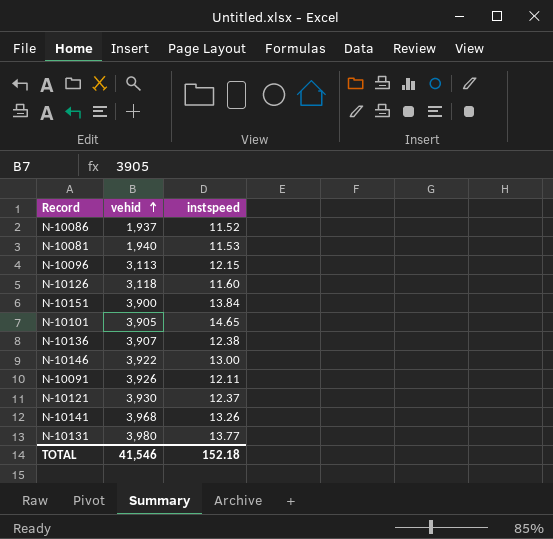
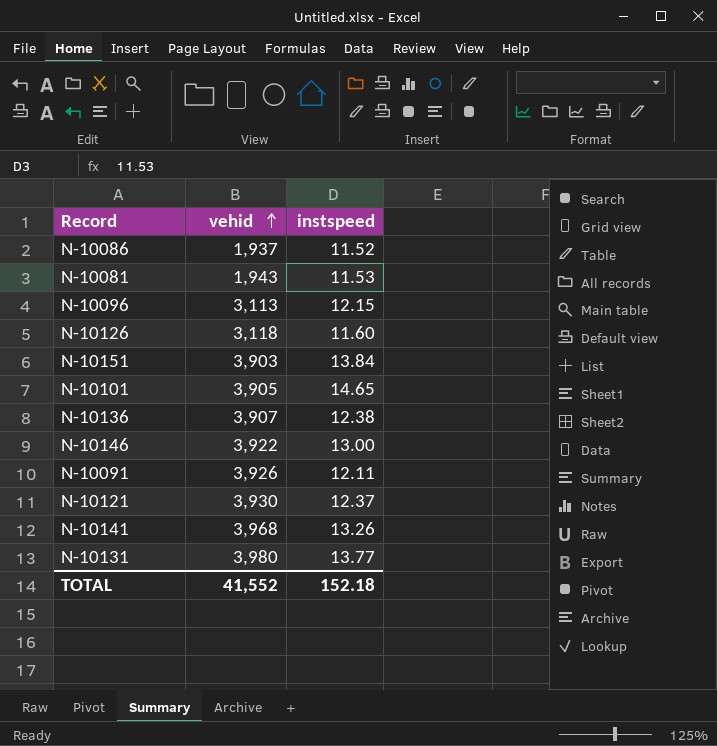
N-10081 | vehid: 1,940 -> 1,943
N-10151 | vehid: 3,900 -> 3,903
TOTAL | vehid: 41,546 -> 41,552

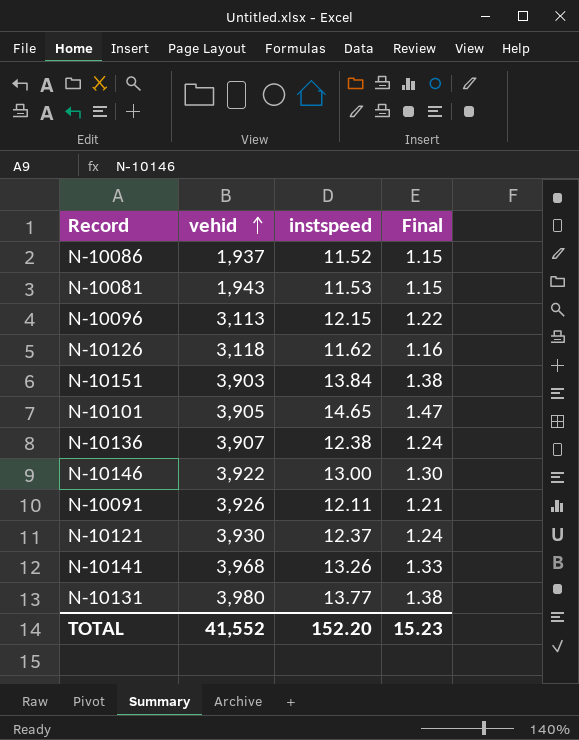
column Final | formula: none -> [instspeed] * 0.1
N-10126 | instspeed: 11.60 -> 11.62
TOTAL | instspeed: 152.18 -> 152.20

